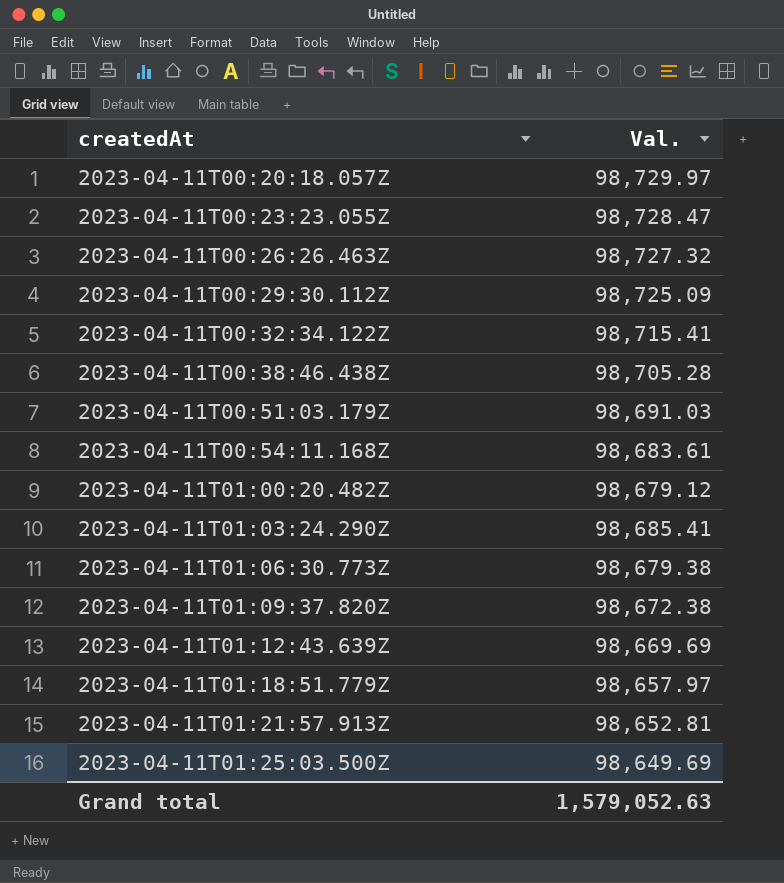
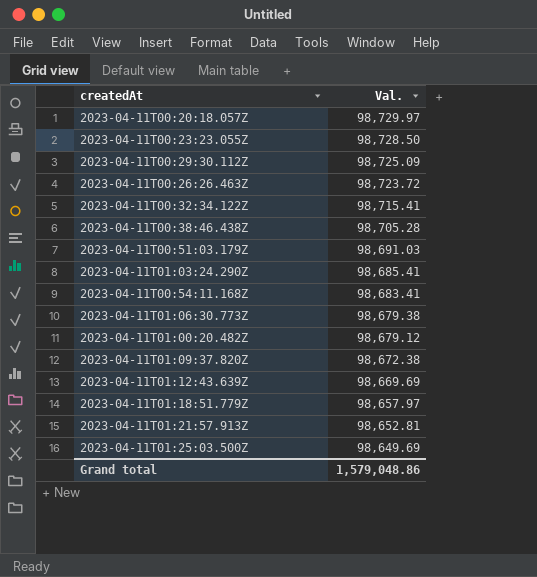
row order: createdAt ascending -> Val. descending
2023-04-11T00:23:23.055Z | Val.: 98,728.47 -> 98,728.50
2023-04-11T00:26:26.463Z | Val.: 98,727.32 -> 98,723.72
2023-04-11T00:54:11.168Z | Val.: 98,683.61 -> 98,683.41
Grand total | Val.: 1,579,052.63 -> 1,579,048.86

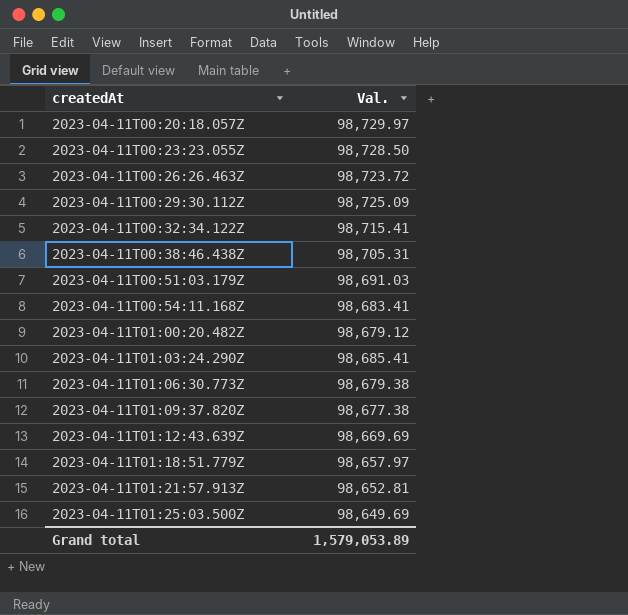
row order: Val. descending -> createdAt ascending
2023-04-11T00:38:46.438Z | Val.: 98,705.28 -> 98,705.31
2023-04-11T01:09:37.820Z | Val.: 98,672.38 -> 98,677.38
Grand total | Val.: 1,579,048.86 -> 1,579,053.89

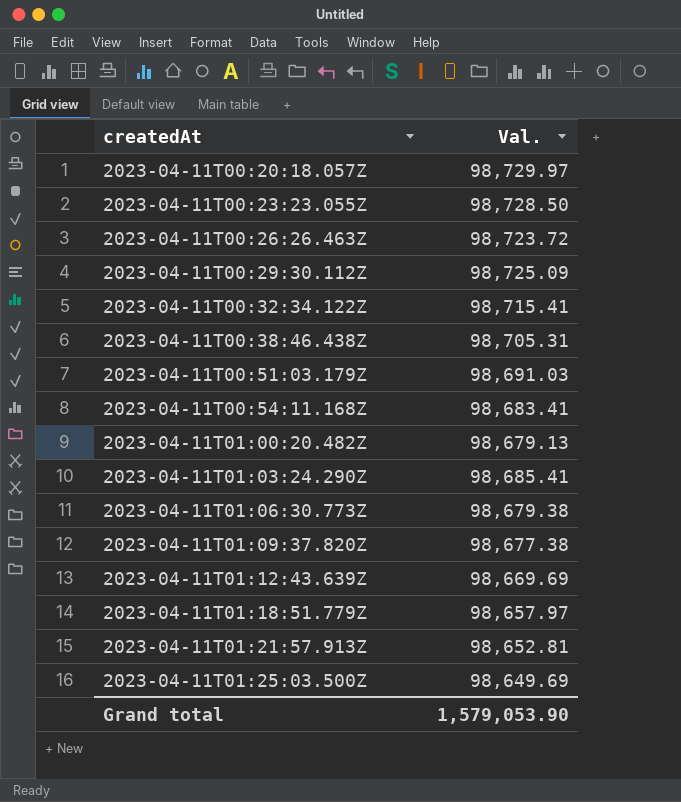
2023-04-11T01:00:20.482Z | Val.: 98,679.12 -> 98,679.13
Grand total | Val.: 1,579,053.89 -> 1,579,053.90

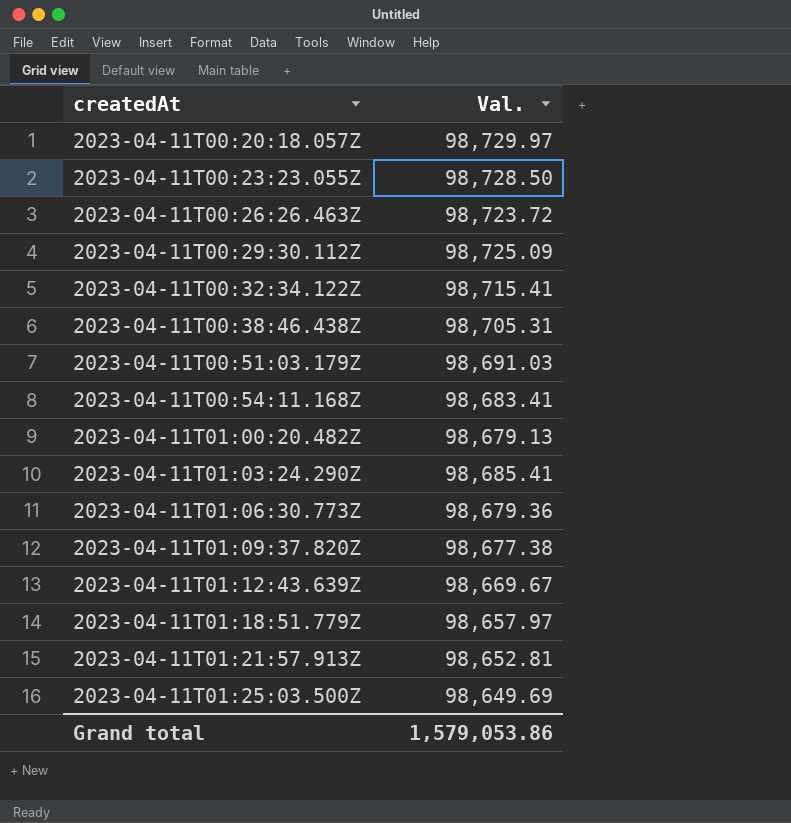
2023-04-11T01:06:30.773Z | Val.: 98,679.38 -> 98,679.36
2023-04-11T01:12:43.639Z | Val.: 98,669.69 -> 98,669.67
Grand total | Val.: 1,579,053.90 -> 1,579,053.86

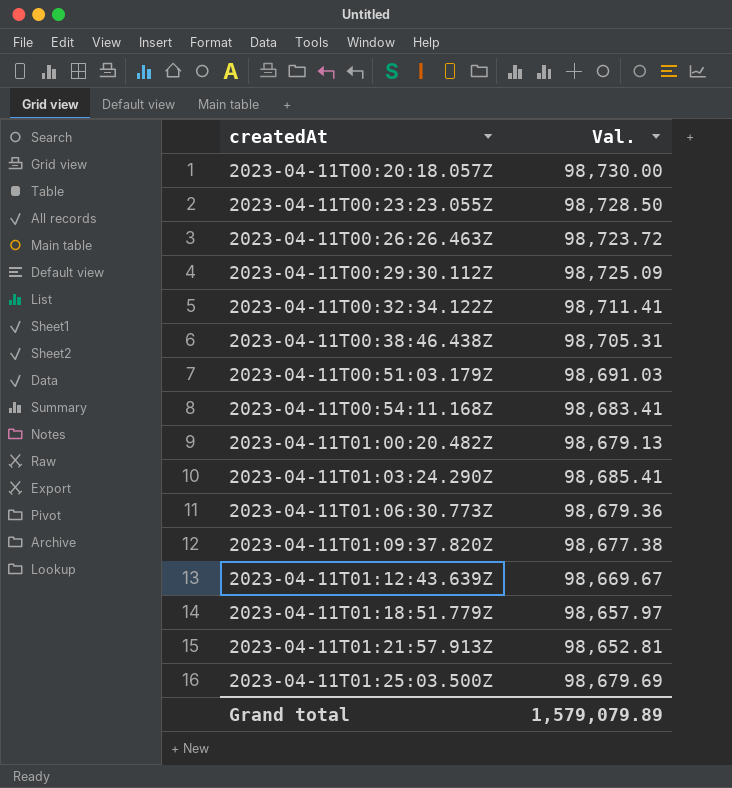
2023-04-11T00:20:18.057Z | Val.: 98,729.97 -> 98,730.00
2023-04-11T00:32:34.122Z | Val.: 98,715.41 -> 98,711.41
2023-04-11T01:25:03.500Z | Val.: 98,649.69 -> 98,679.69
Grand total | Val.: 1,579,053.86 -> 1,579,079.89

